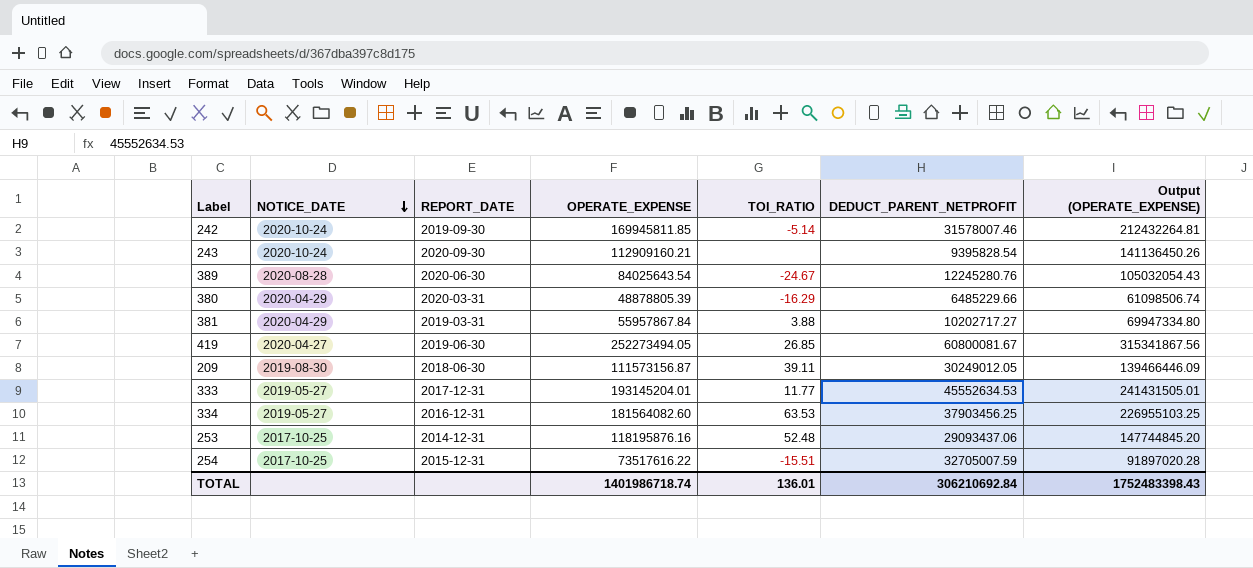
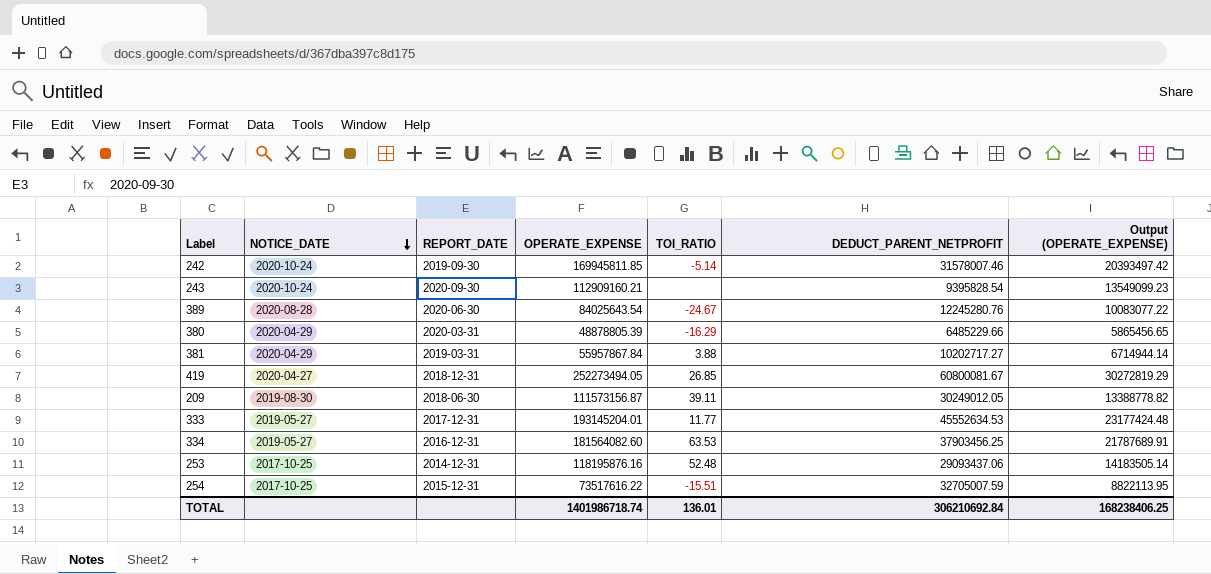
column Output (OPERATE_EXPENSE) | formula: [OPERATE_EXPENSE] * 1.25 -> [OPERATE_EXPENSE] * 0.12
419 | REPORT_DATE: 2019-06-30 -> 2018-12-31
TOTAL | Output (OPERATE_EXPENSE): 1752483398.43 -> 168238406.25

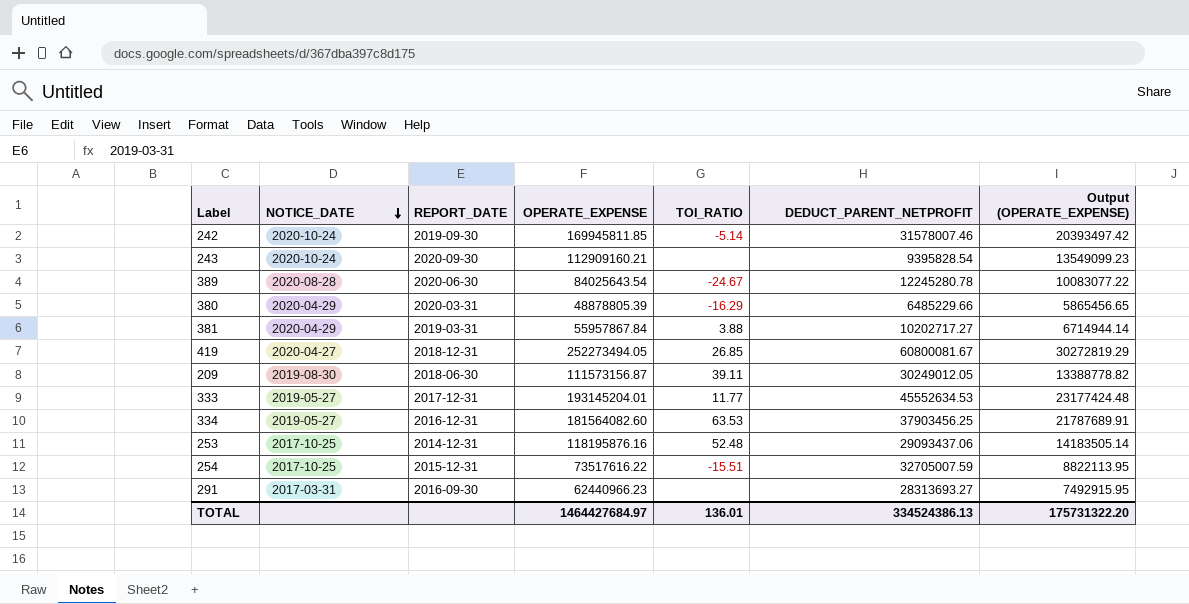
389 | DEDUCT_PARENT_NETPROFIT: 12245280.76 -> 12245280.78
row 291: none -> 2017-03-31 | 2016-09-30 | 62440966.23 | none | 28313693.27 | 7492915.95
TOTAL | OPERATE_EXPENSE: 1401986718.74 -> 1464427684.97
TOTAL | DEDUCT_PARENT_NETPROFIT: 306210692.84 -> 334524386.13
TOTAL | Output (OPERATE_EXPENSE): 168238406.25 -> 175731322.20

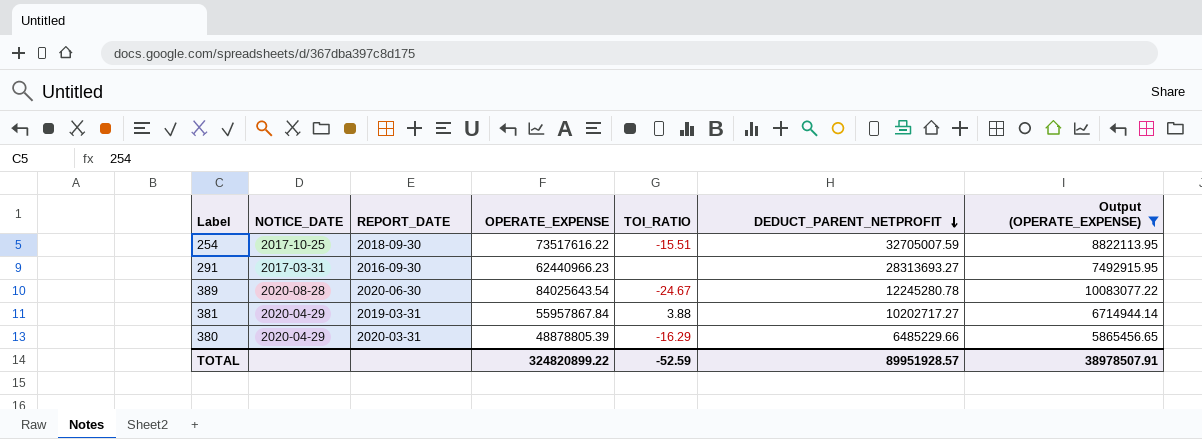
filter: none -> Output (OPERATE_EXPENSE) <= 10083077.22
row order: NOTICE_DATE descending -> DEDUCT_PARENT_NETPROFIT descending
254 | REPORT_DATE: 2015-12-31 -> 2018-09-30
TOTAL | OPERATE_EXPENSE: 1464427684.97 -> 324820899.22
TOTAL | TOI_RATIO: 136.01 -> -52.59
TOTAL | DEDUCT_PARENT_NETPROFIT: 334524386.13 -> 89951928.57
TOTAL | Output (OPERATE_EXPENSE): 175731322.20 -> 38978507.91

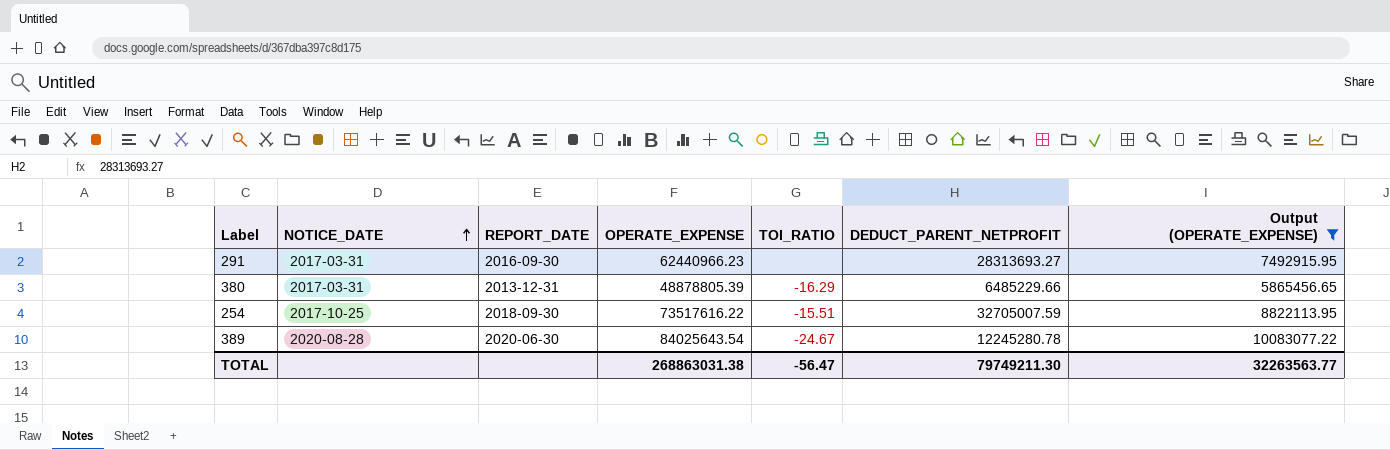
row order: DEDUCT_PARENT_NETPROFIT descending -> NOTICE_DATE ascending
row 381: 2020-04-29 | 2019-03-31 | 55957867.84 | 3.88 | 10202717.27 | 6714944.14 -> none
380 | NOTICE_DATE: 2020-04-29 -> 2017-03-31
380 | REPORT_DATE: 2020-03-31 -> 2013-12-31
TOTAL | OPERATE_EXPENSE: 324820899.22 -> 268863031.38
TOTAL | TOI_RATIO: -52.59 -> -56.47
TOTAL | DEDUCT_PARENT_NETPROFIT: 89951928.57 -> 79749211.30
TOTAL | Output (OPERATE_EXPENSE): 38978507.91 -> 32263563.77

